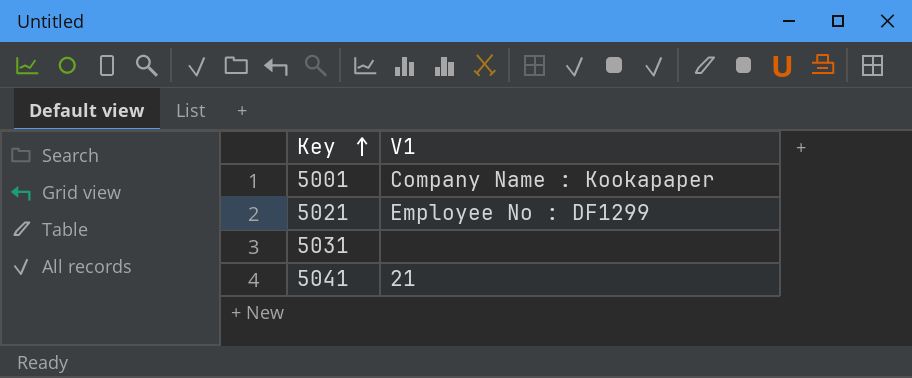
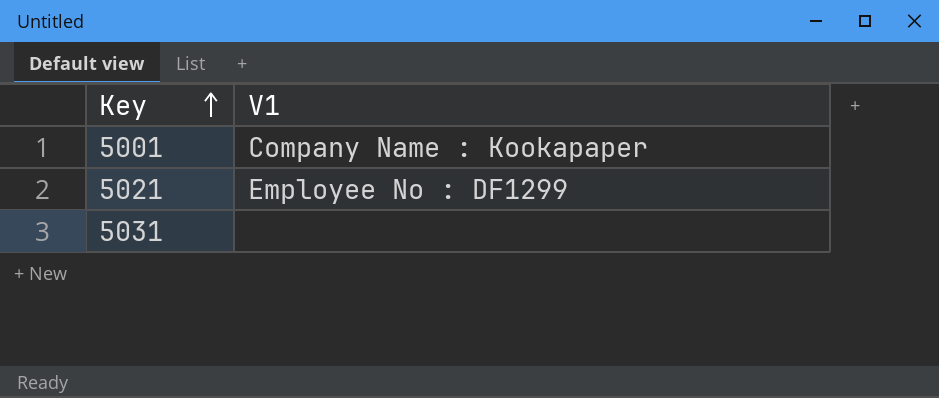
row 5041: 21 -> none

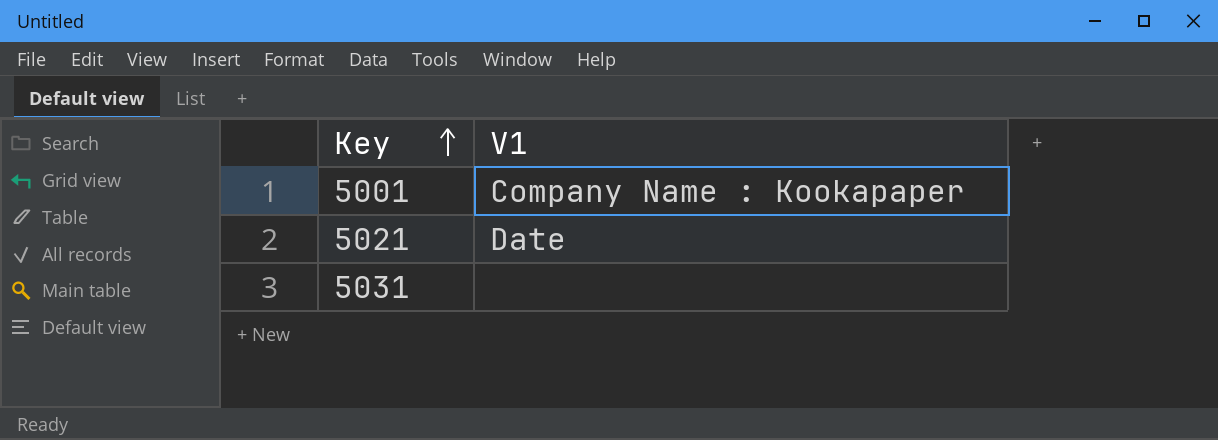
5021 | V1: Employee No : DF1299 -> Date

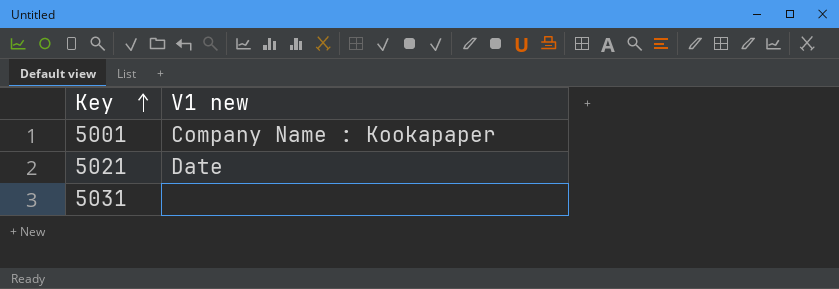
column name: V1 -> V1 new

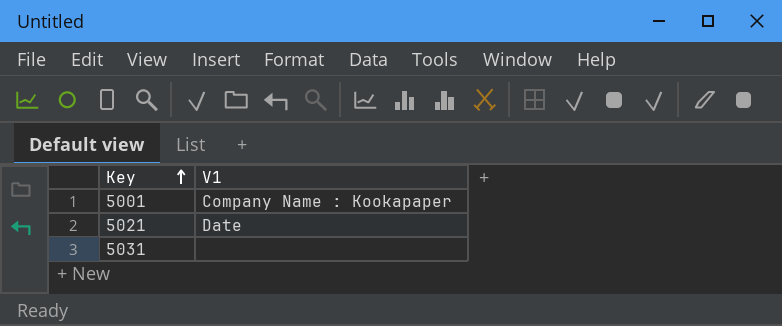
column name: V1 new -> V1

